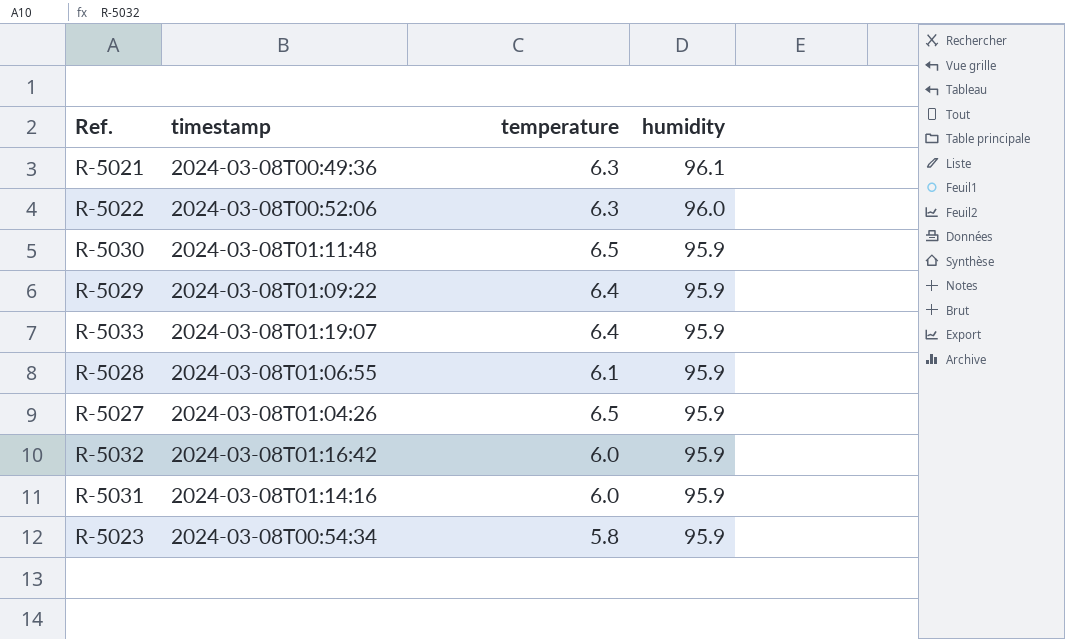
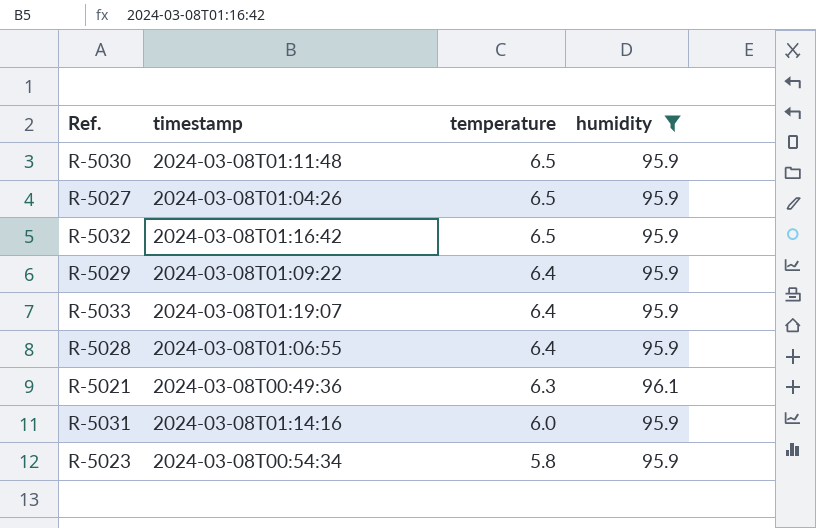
filter: none -> humidity != 96.0
row order: humidity descending -> temperature descending
R-5032 | temperature: 6.0 -> 6.5
R-5028 | temperature: 6.1 -> 6.4

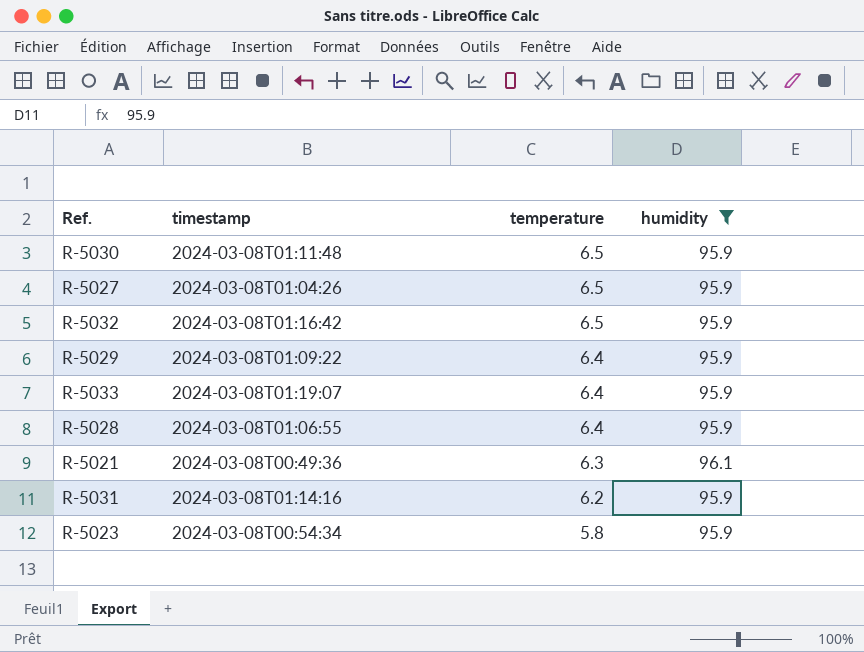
R-5031 | temperature: 6.0 -> 6.2

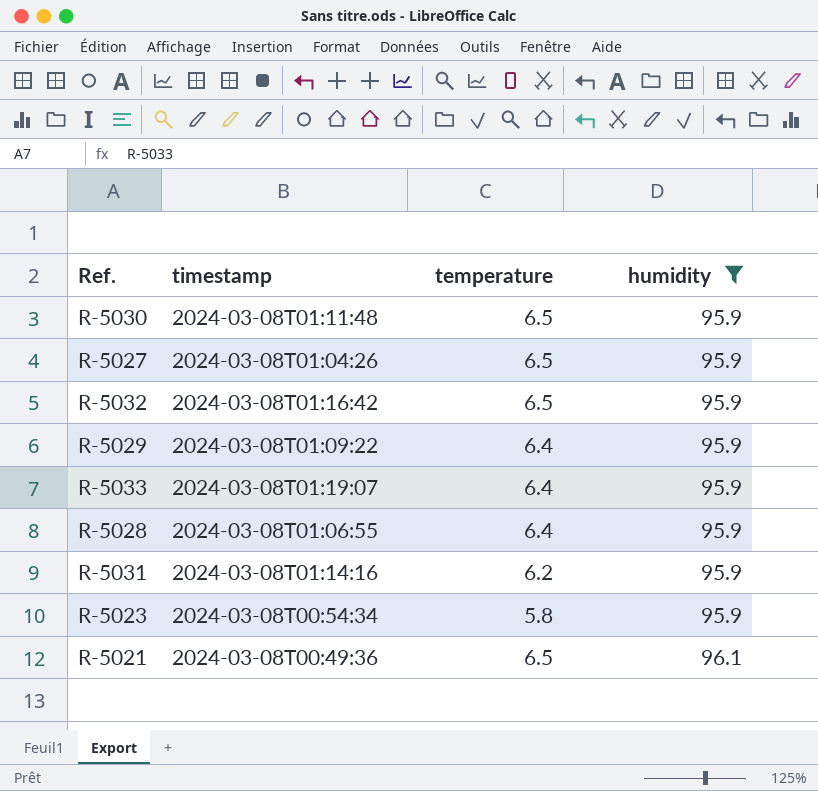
row order: temperature descending -> humidity ascending
R-5021 | temperature: 6.3 -> 6.5

